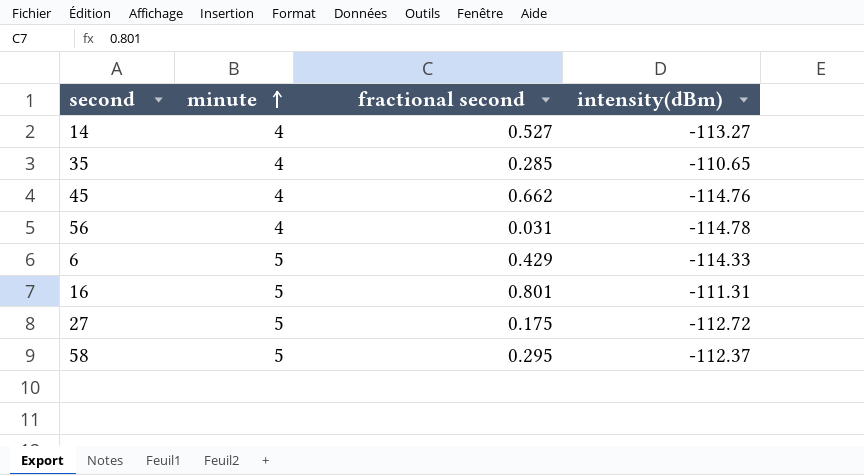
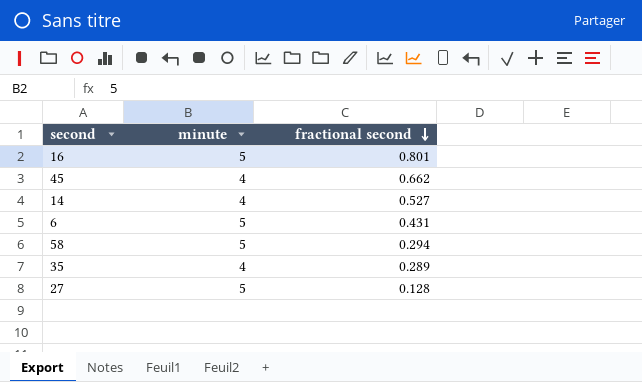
row order: minute ascending -> fractional second descending
column intensity(dBm) | position: 4 -> none
row 56: 4 | 0.031 | -114.78 -> none
6 | fractional second: 0.429 -> 0.431
58 | fractional second: 0.295 -> 0.294
35 | fractional second: 0.285 -> 0.289
27 | fractional second: 0.175 -> 0.128

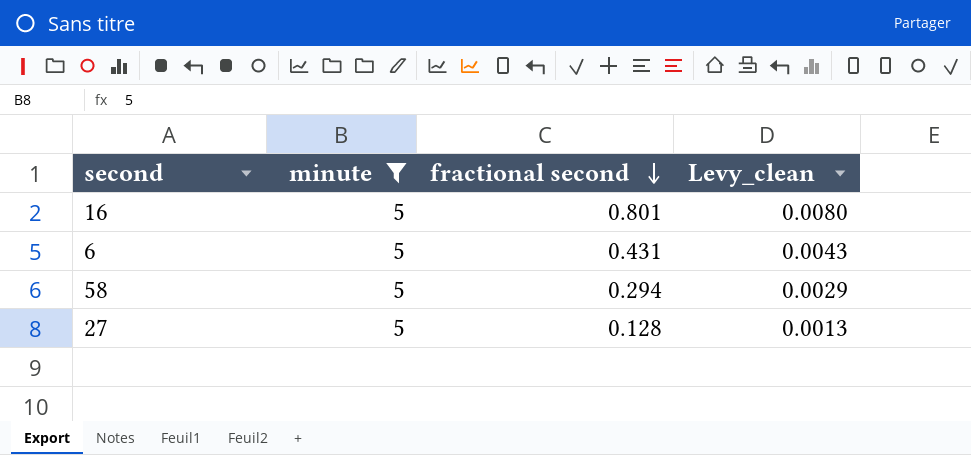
filter: none -> minute = 5
column Levy_clean | formula: none -> [fractional second] * 0.01

